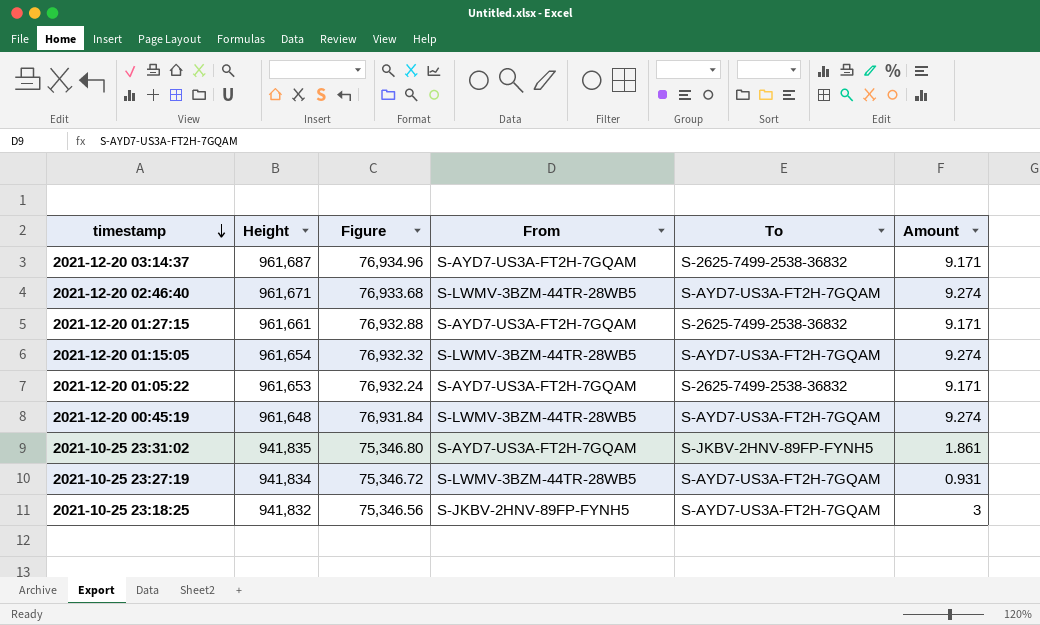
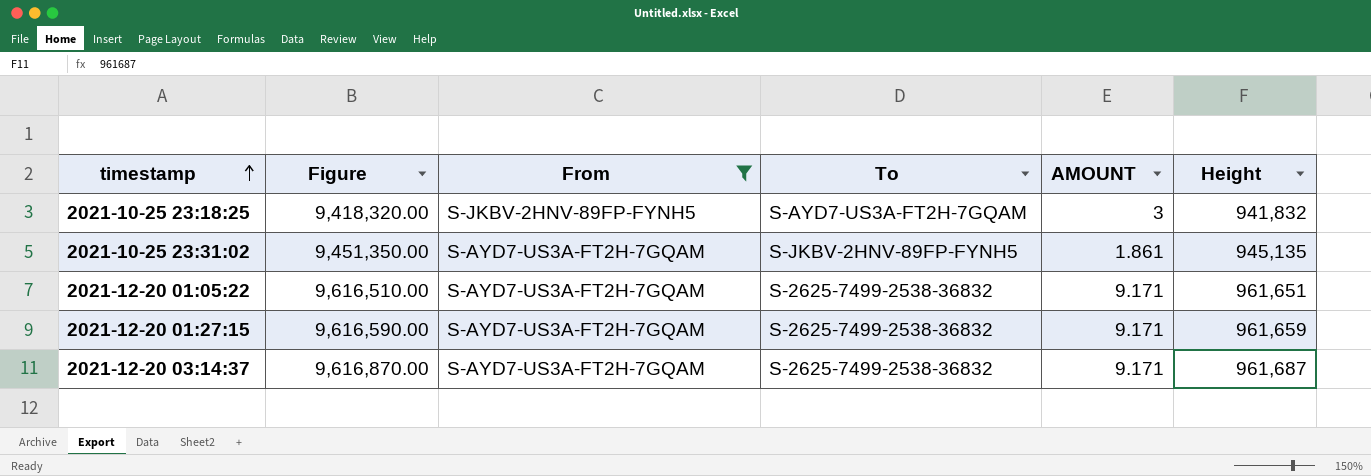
filter: none -> From != S-LWMV-3BZM-44TR-28WB5
row order: timestamp descending -> timestamp ascending
column Figure | formula: [Height] * 0.08 -> [Height] * 10
column name: Amount -> AMOUNT
column Height | position: 2 -> 6
2021-10-25 23:31:02 | Height: 941,835 -> 945,135
2021-12-20 01:05:22 | Height: 961,653 -> 961,651
2021-12-20 01:27:15 | Height: 961,661 -> 961,659

